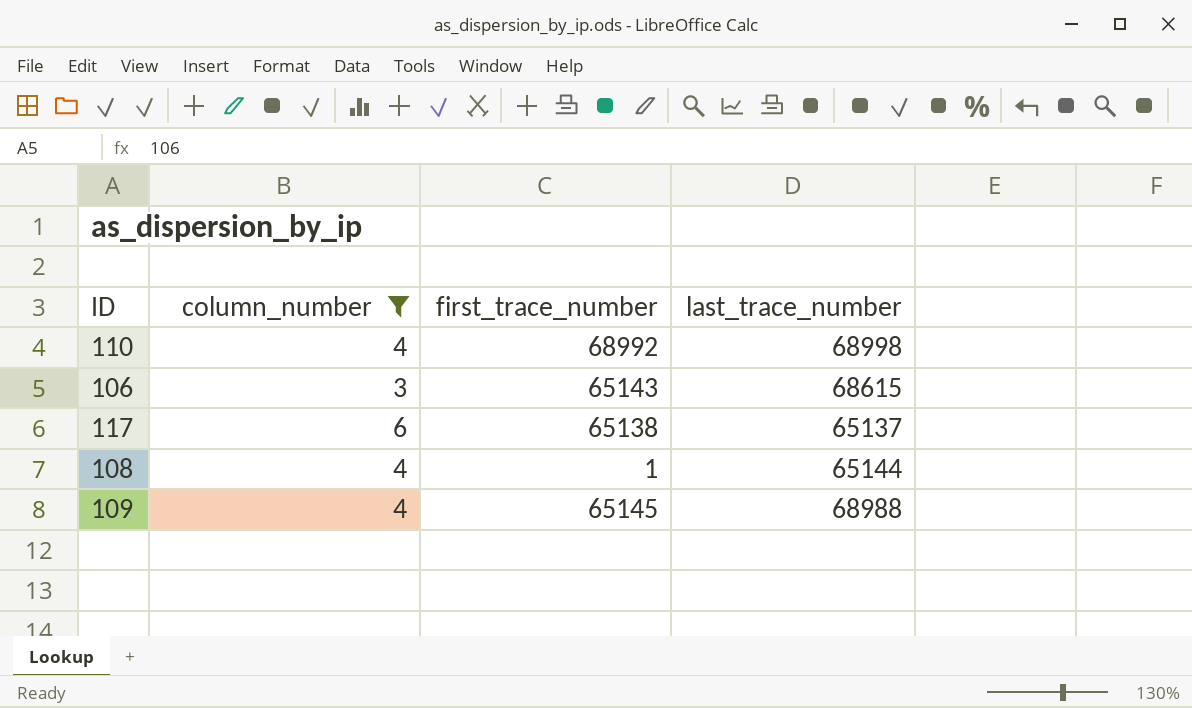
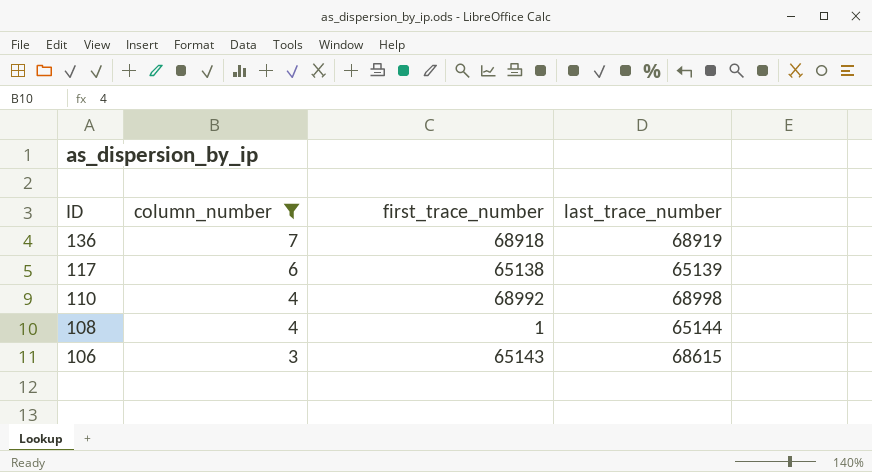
row order: none -> ID descending
row 109: 4 | 65145 | 68988 -> none
row 136: none -> 7 | 68918 | 68919
117 | last_trace_number: 65137 -> 65139

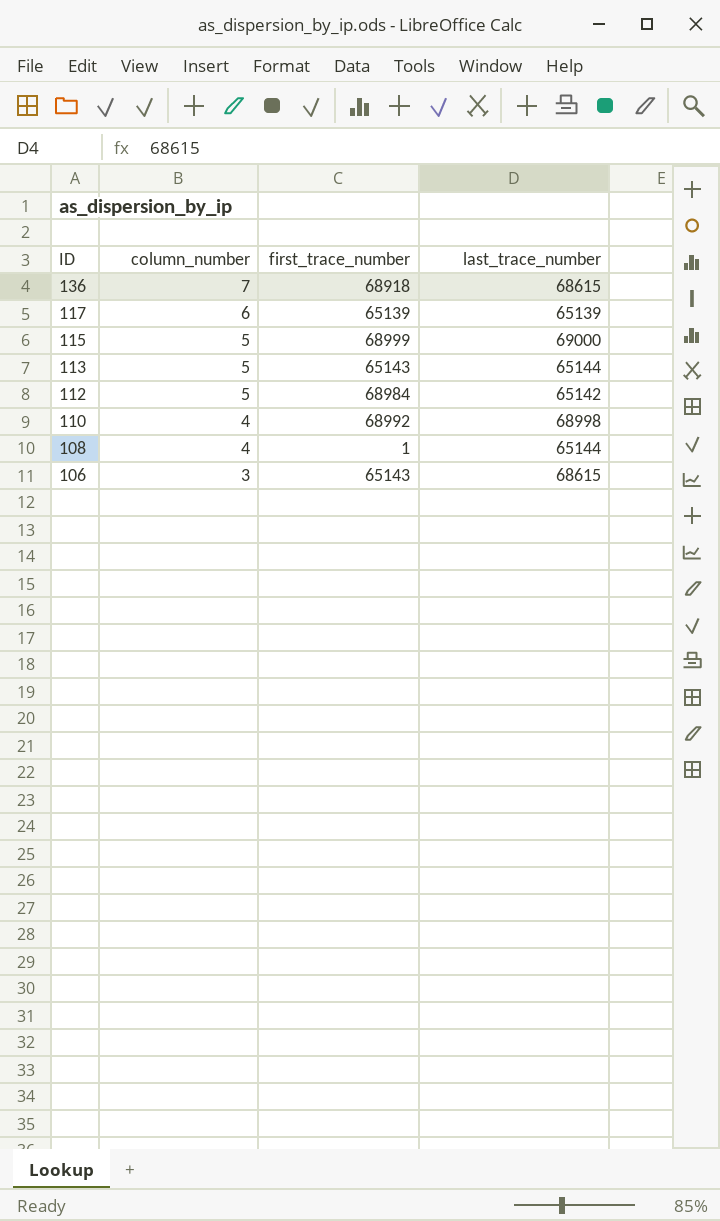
filter: column_number != 5 -> none
136 | last_trace_number: 68919 -> 68615
117 | first_trace_number: 65138 -> 65139

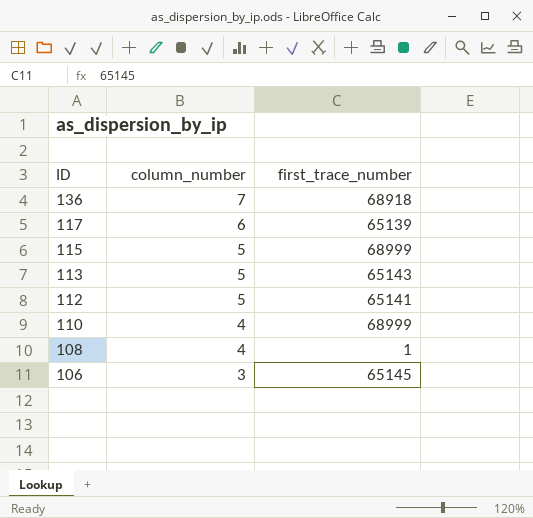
column last_trace_number | position: 4 -> none
112 | first_trace_number: 68984 -> 65141
110 | first_trace_number: 68992 -> 68999
106 | first_trace_number: 65143 -> 65145

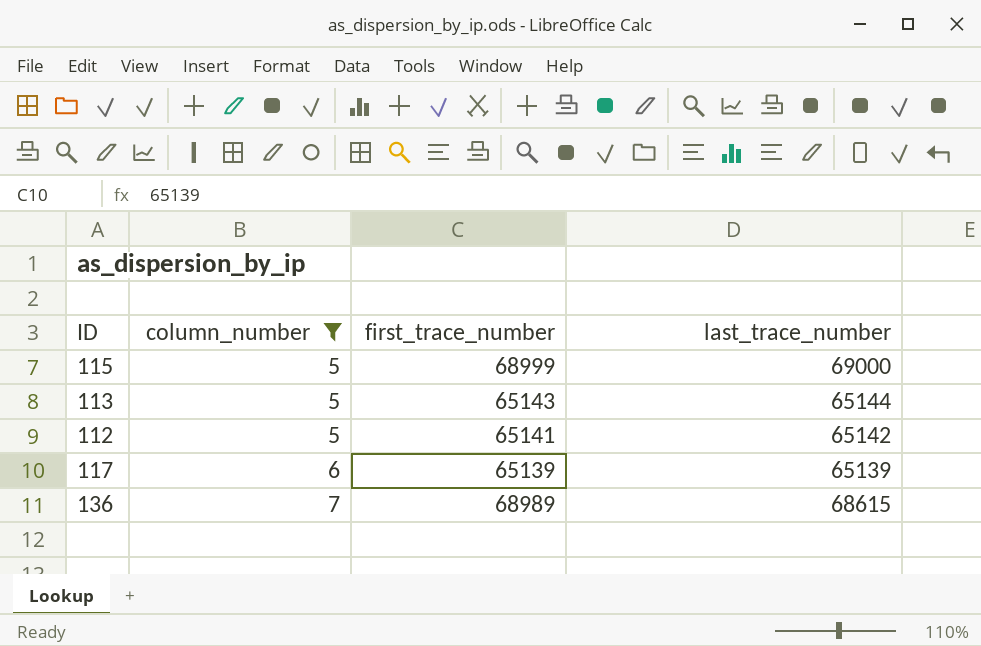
filter: none -> column_number >= 5
row order: ID descending -> column_number ascending
column last_trace_number | position: none -> 4
136 | first_trace_number: 68918 -> 68989

